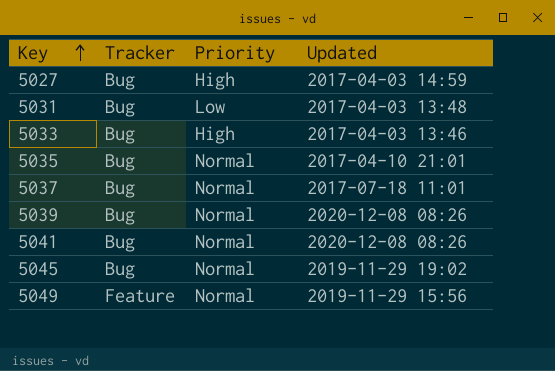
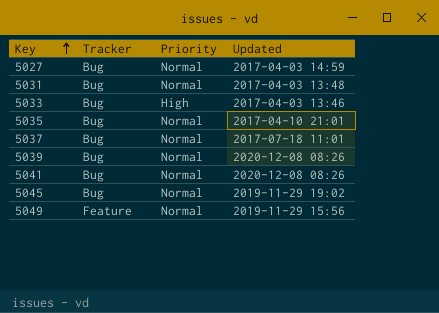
5027 | Priority: High -> Normal
5031 | Priority: Low -> Normal

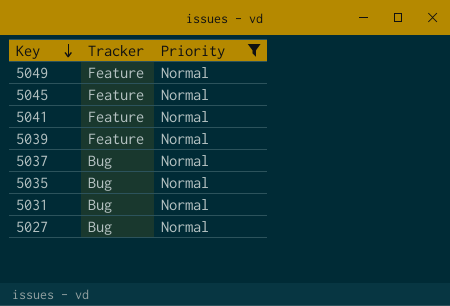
filter: none -> Priority = Normal
row order: Key ascending -> Key descending
column Updated | position: 4 -> none
5045 | Tracker: Bug -> Feature
5041 | Tracker: Bug -> Feature
5039 | Tracker: Bug -> Feature

